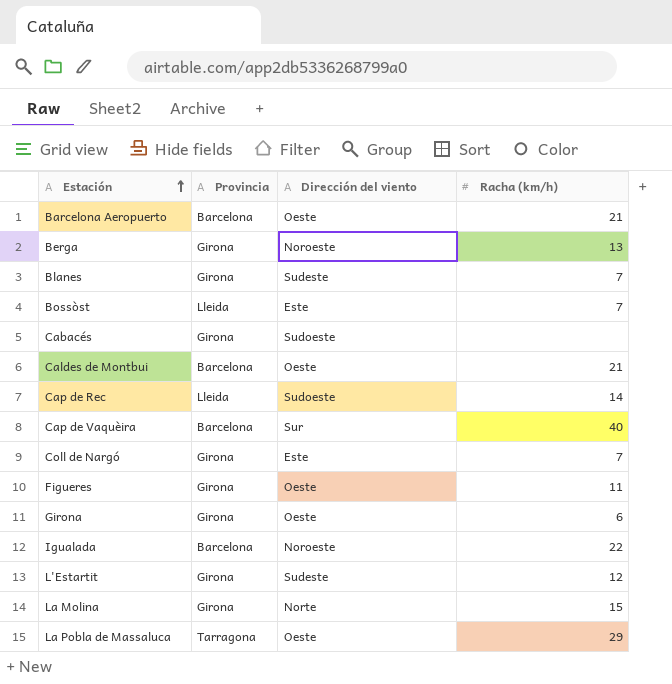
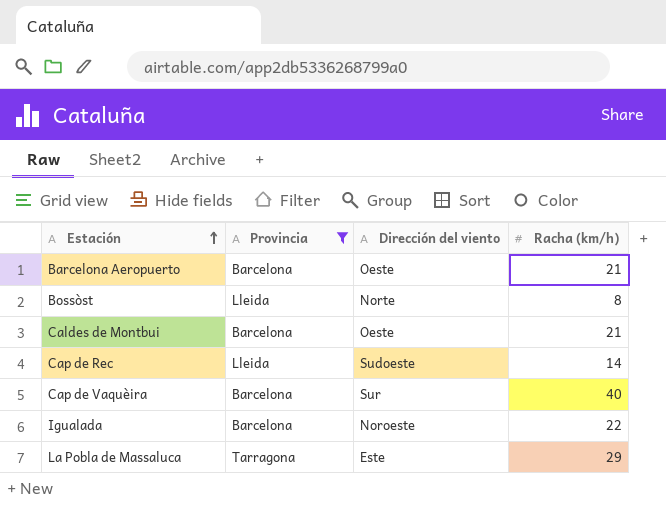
filter: none -> Provincia != Girona
Bossòst | Dirección del viento: Este -> Norte
Bossòst | Racha (km/h): 7 -> 8
La Pobla de Massaluca | Dirección del viento: Oeste -> Este

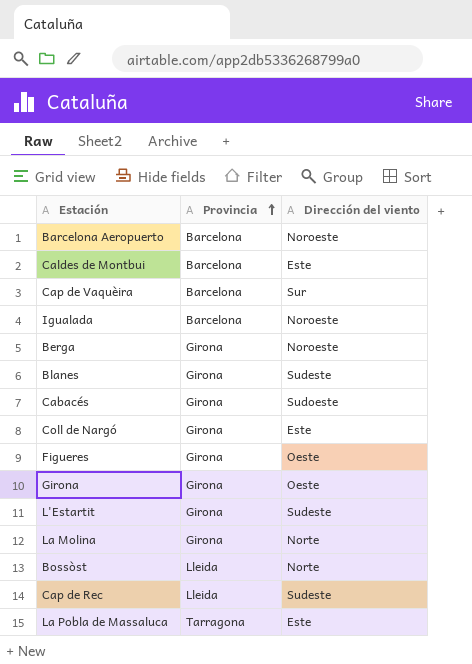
filter: Provincia != Girona -> none
row order: Estación ascending -> Provincia ascending
column Racha (km/h) | position: 4 -> none
Barcelona Aeropuerto | Dirección del viento: Oeste -> Noroeste
Caldes de Montbui | Dirección del viento: Oeste -> Este
Cap de Rec | Dirección del viento: Sudoeste -> Sudeste

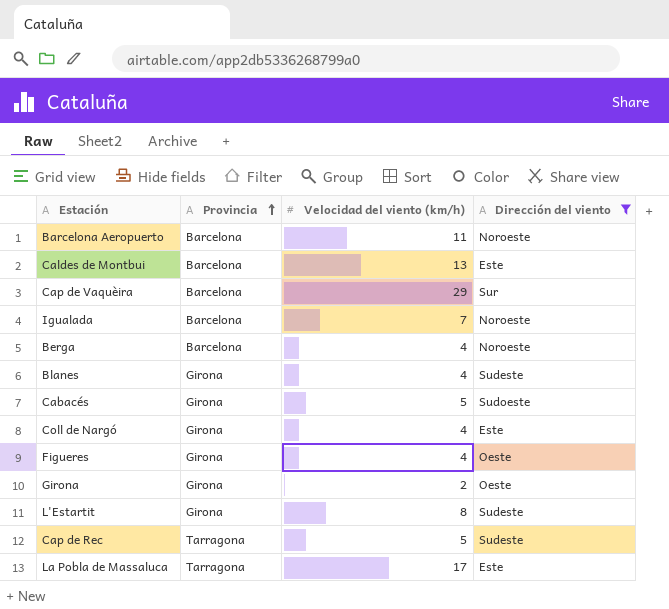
filter: none -> Dirección del viento != Norte
column Velocidad del viento (km/h) | position: none -> 3
Berga | Provincia: Girona -> Barcelona
Cap de Rec | Provincia: Lleida -> Tarragona

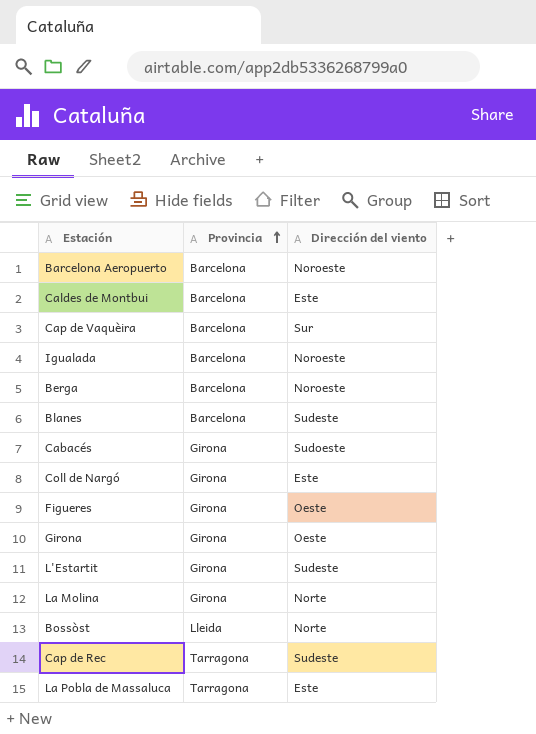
filter: Dirección del viento != Norte -> none
column Velocidad del viento (km/h) | position: 3 -> none
Blanes | Provincia: Girona -> Barcelona

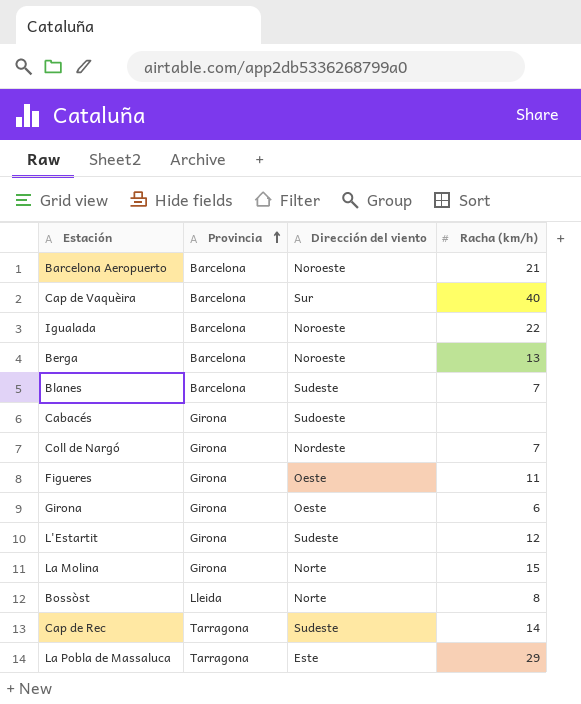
column Racha (km/h) | position: none -> 4
row Caldes de Montbui: Barcelona | Este -> none
Coll de Nargó | Dirección del viento: Este -> Nordeste

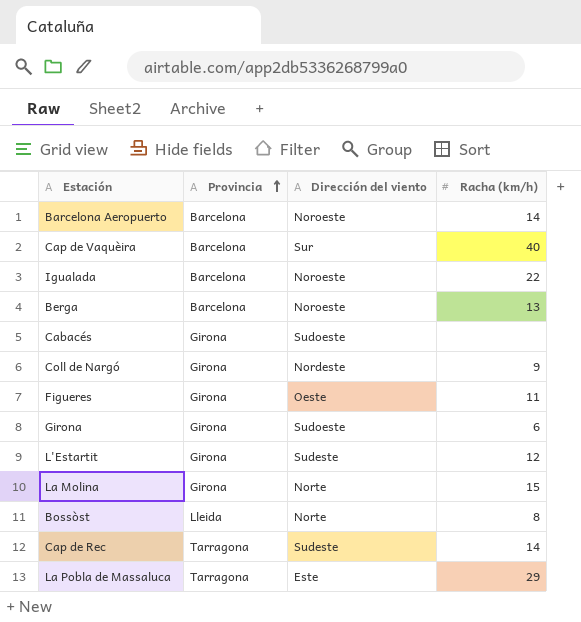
row Blanes: Barcelona | Sudeste | 7 -> none
Barcelona Aeropuerto | Racha (km/h): 21 -> 14
Coll de Nargó | Racha (km/h): 7 -> 9
Girona | Dirección del viento: Oeste -> Sudoeste

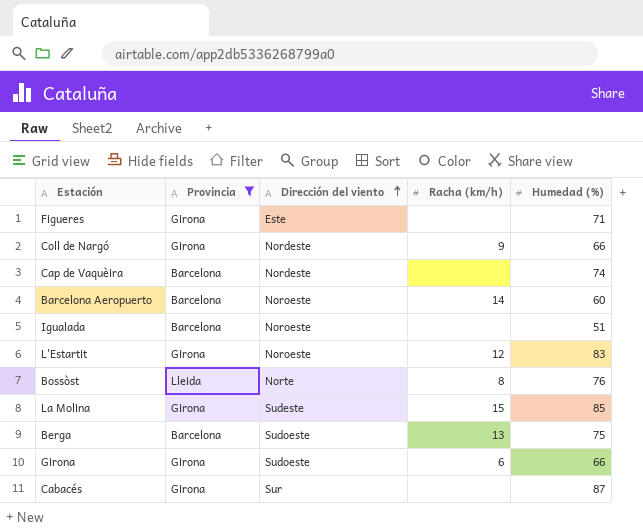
filter: none -> Provincia != Tarragona
row order: Provincia ascending -> Dirección del viento ascending
column Humedad (%) | position: none -> 5
Figueres | Dirección del viento: Oeste -> Este
Figueres | Racha (km/h): 11 -> none
Cap de Vaquèira | Dirección del viento: Sur -> Nordeste
Cap de Vaquèira | Racha (km/h): 40 -> none
Igualada | Racha (km/h): 22 -> none
L'Estartit | Dirección del viento: Sudeste -> Noroeste
La Molina | Dirección del viento: Norte -> Sudeste
Berga | Dirección del viento: Noroeste -> Sudoeste
Cabacés | Dirección del viento: Sudoeste -> Sur

